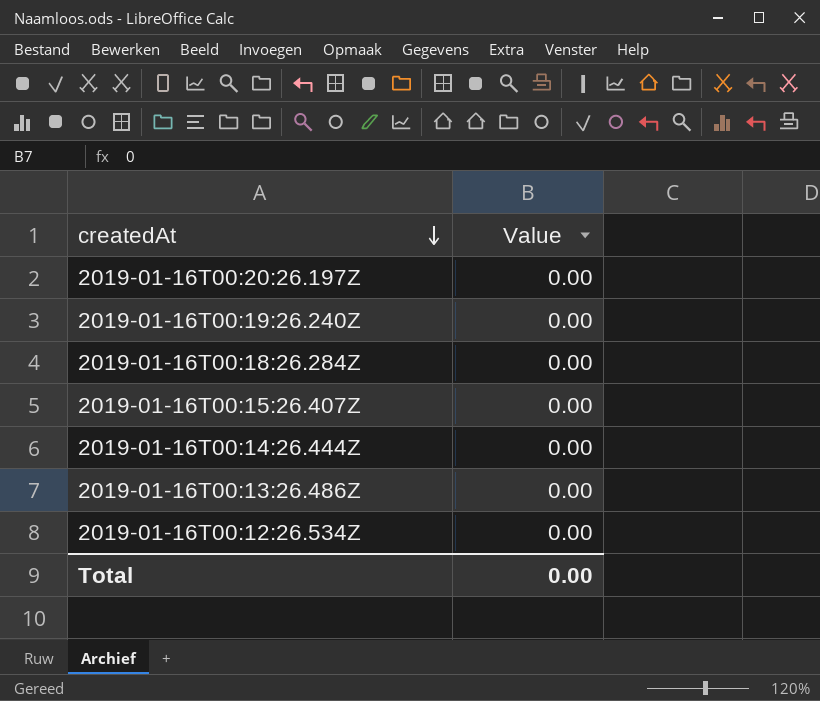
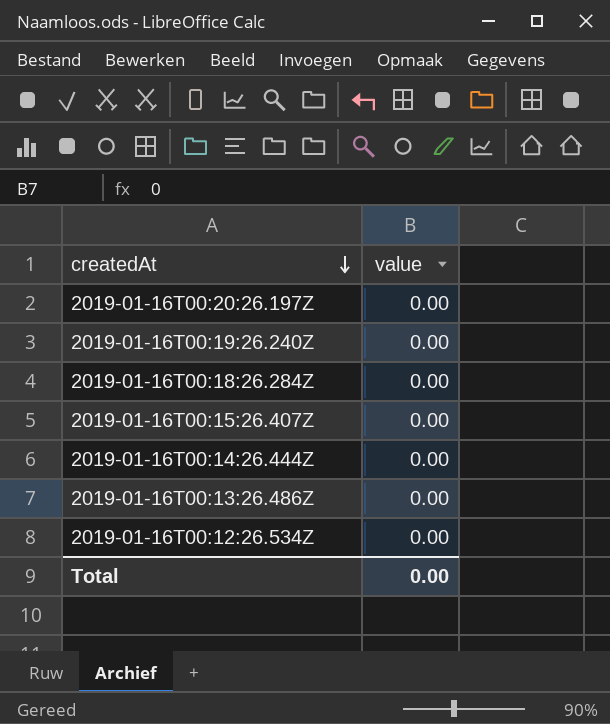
column name: Value -> value

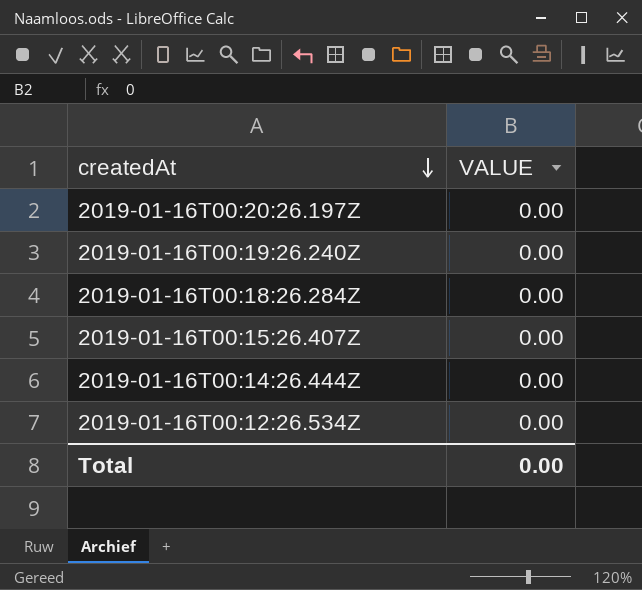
column name: value -> VALUE
row 2019-01-16T00:13:26.486Z: 0.00 -> none

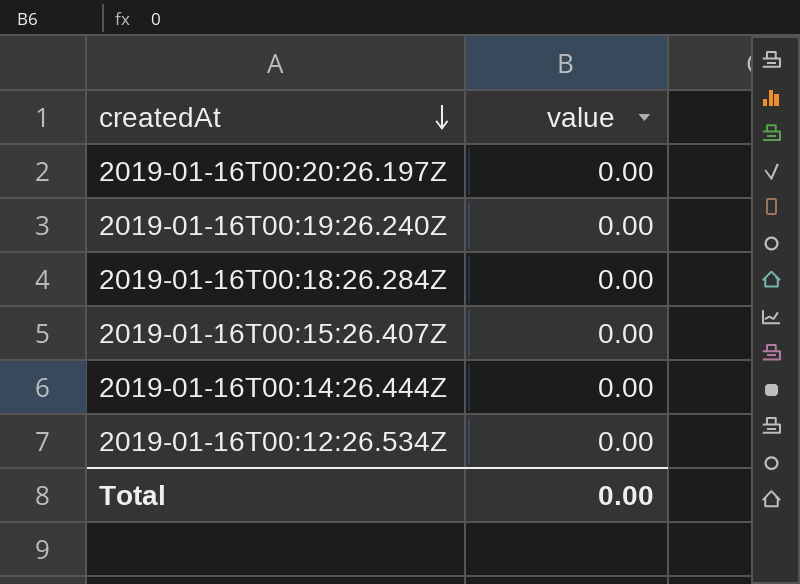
column name: VALUE -> value

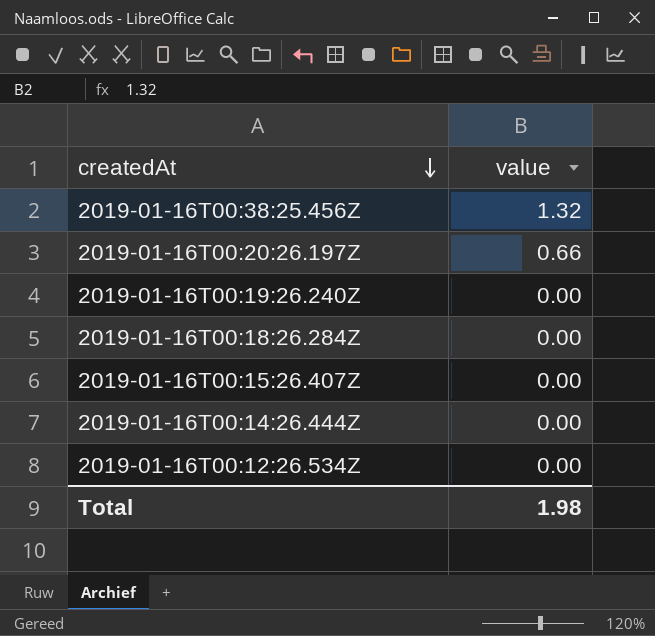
row 2019-01-16T00:38:25.456Z: none -> 1.32
2019-01-16T00:20:26.197Z | value: 0.00 -> 0.66
Total | value: 0.00 -> 1.98

